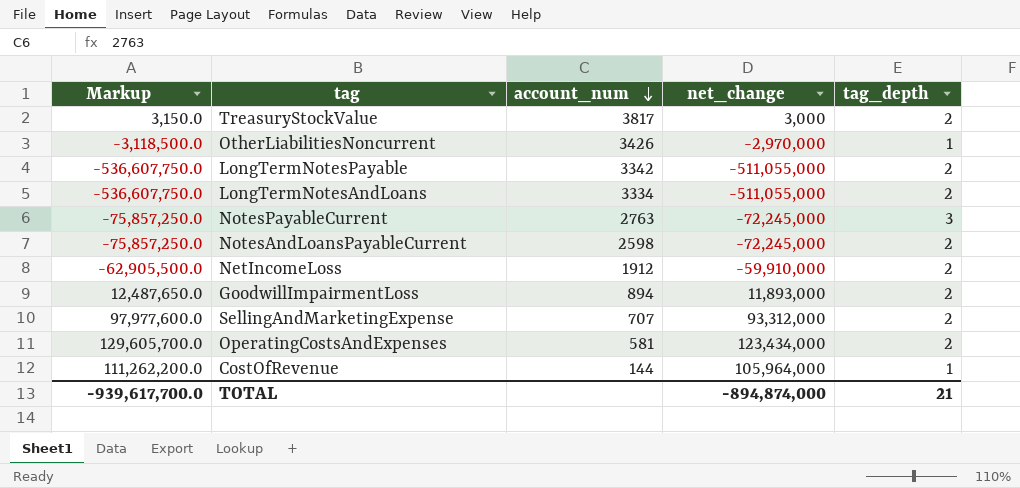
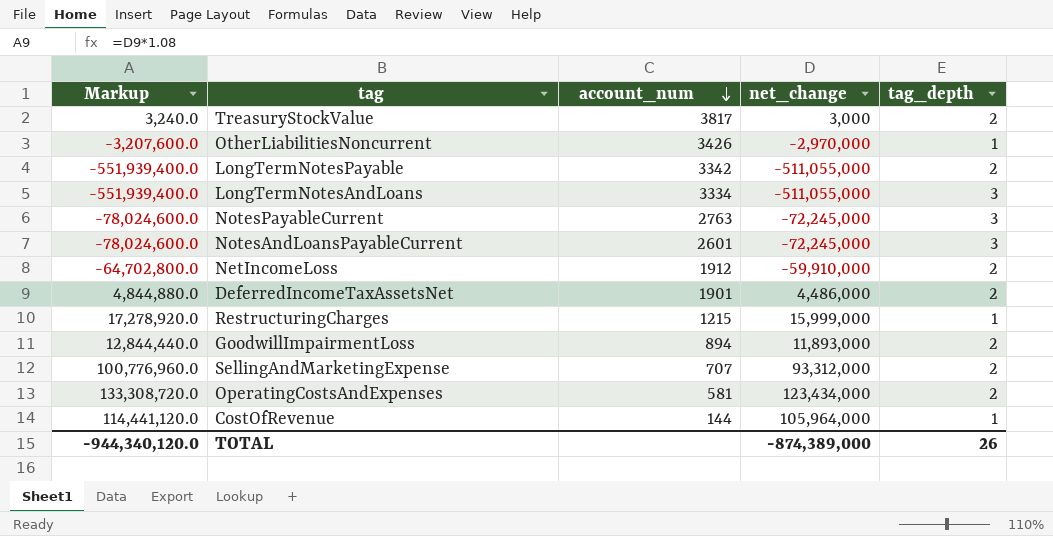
column Markup | formula: [net_change] * 1.05 -> [net_change] * 1.08
LongTermNotesAndLoans | tag_depth: 2 -> 3
NotesAndLoansPayableCurrent | account_num: 2598 -> 2601
NotesAndLoansPayableCurrent | tag_depth: 2 -> 3
row DeferredIncomeTaxAssetsNet: none -> 4,844,880.0 | 1901 | 4,486,000 | 2
row RestructuringCharges: none -> 17,278,920.0 | 1215 | 15,999,000 | 1
TOTAL | Markup: -939,617,700.0 -> -944,340,120.0
TOTAL | net_change: -894,874,000 -> -874,389,000
TOTAL | tag_depth: 21 -> 26

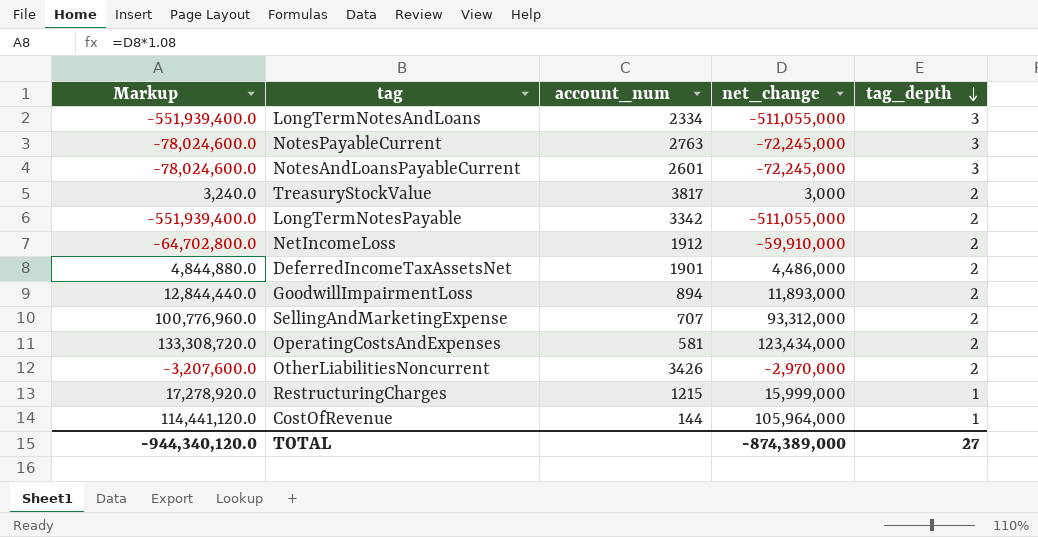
row order: account_num descending -> tag_depth descending
LongTermNotesAndLoans | account_num: 3334 -> 2334
OtherLiabilitiesNoncurrent | tag_depth: 1 -> 2
TOTAL | tag_depth: 26 -> 27

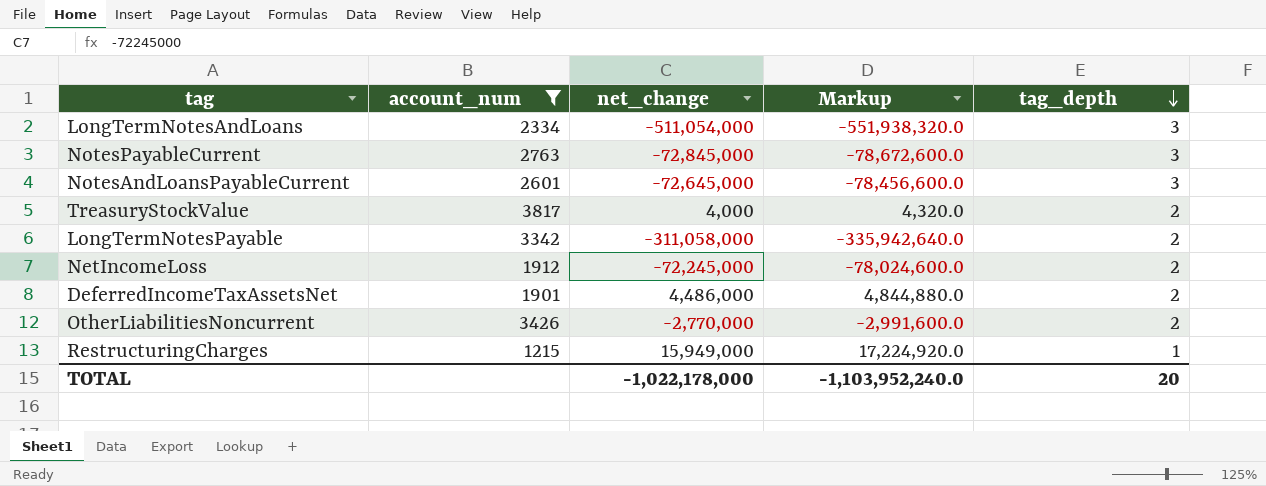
filter: none -> account_num >= 1215
column Markup | position: 1 -> 4
LongTermNotesAndLoans | net_change: -511,055,000 -> -511,054,000
LongTermNotesAndLoans | Markup: -551,939,400.0 -> -551,938,320.0
NotesPayableCurrent | net_change: -72,245,000 -> -72,845,000
NotesPayableCurrent | Markup: -78,024,600.0 -> -78,672,600.0
NotesAndLoansPayableCurrent | net_change: -72,245,000 -> -72,645,000
NotesAndLoansPayableCurrent | Markup: -78,024,600.0 -> -78,456,600.0
TreasuryStockValue | net_change: 3,000 -> 4,000
TreasuryStockValue | Markup: 3,240.0 -> 4,320.0
LongTermNotesPayable | net_change: -511,055,000 -> -311,058,000
LongTermNotesPayable | Markup: -551,939,400.0 -> -335,942,640.0
NetIncomeLoss | net_change: -59,910,000 -> -72,245,000
NetIncomeLoss | Markup: -64,702,800.0 -> -78,024,600.0
OtherLiabilitiesNoncurrent | net_change: -2,970,000 -> -2,770,000
OtherLiabilitiesNoncurrent | Markup: -3,207,600.0 -> -2,991,600.0
RestructuringCharges | net_change: 15,999,000 -> 15,949,000
RestructuringCharges | Markup: 17,278,920.0 -> 17,224,920.0
TOTAL | net_change: -874,389,000 -> -1,022,178,000
TOTAL | Markup: -944,340,120.0 -> -1,103,952,240.0
TOTAL | tag_depth: 27 -> 20

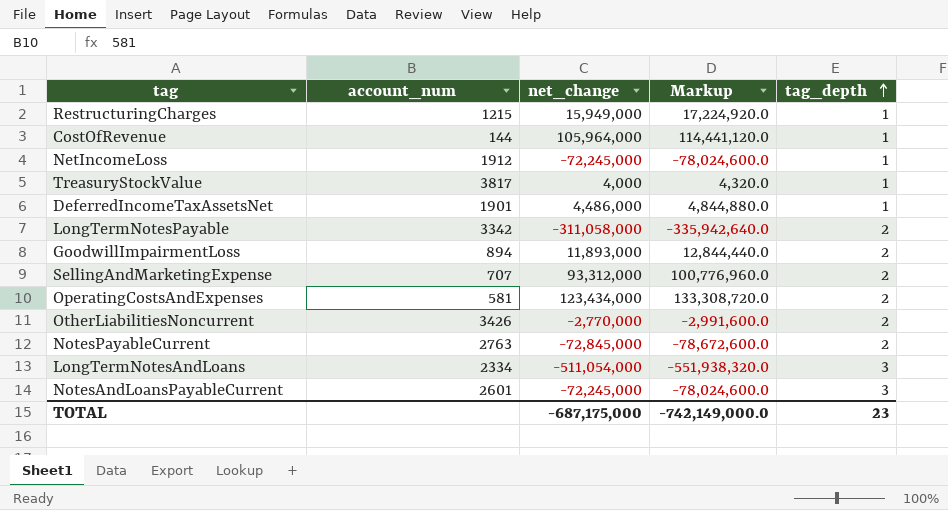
filter: account_num >= 1215 -> none
row order: tag_depth descending -> tag_depth ascending
NetIncomeLoss | tag_depth: 2 -> 1
TreasuryStockValue | tag_depth: 2 -> 1
DeferredIncomeTaxAssetsNet | tag_depth: 2 -> 1
NotesPayableCurrent | tag_depth: 3 -> 2
NotesAndLoansPayableCurrent | net_change: -72,645,000 -> -72,245,000
NotesAndLoansPayableCurrent | Markup: -78,456,600.0 -> -78,024,600.0
TOTAL | net_change: -1,022,178,000 -> -687,175,000
TOTAL | Markup: -1,103,952,240.0 -> -742,149,000.0
TOTAL | tag_depth: 20 -> 23

